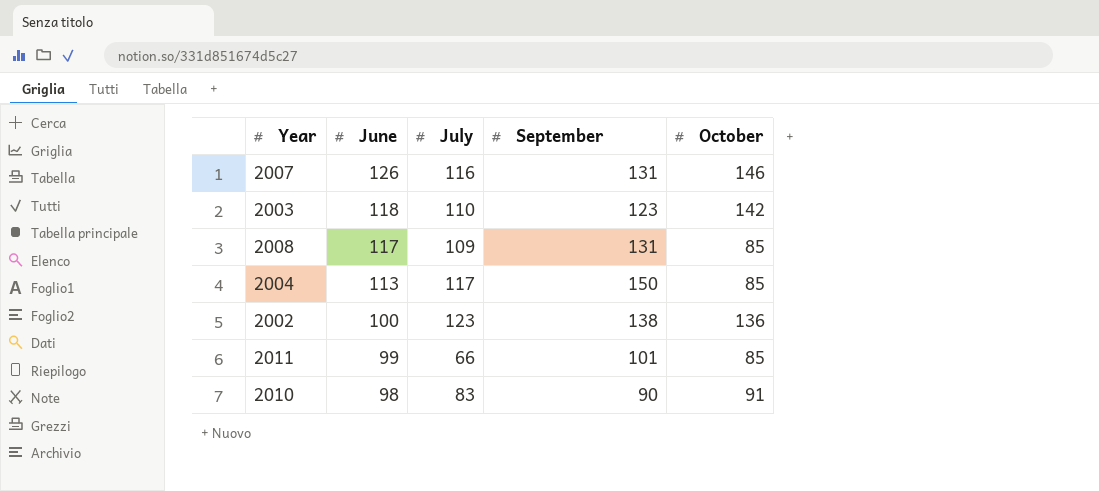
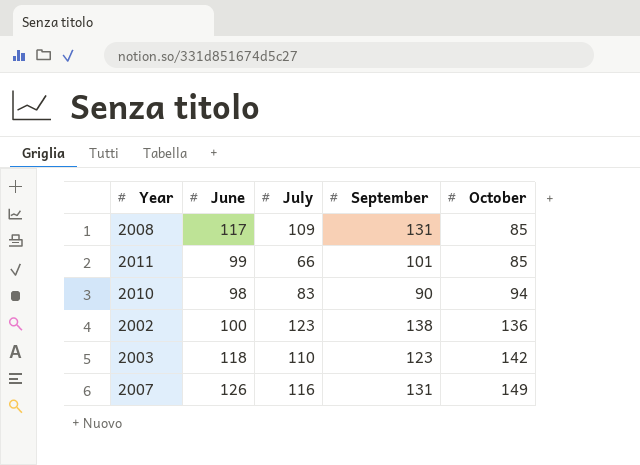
row order: June descending -> October ascending
row 2004: 113 | 117 | 150 | 85 -> none
2010 | October: 91 -> 94
2007 | October: 146 -> 149

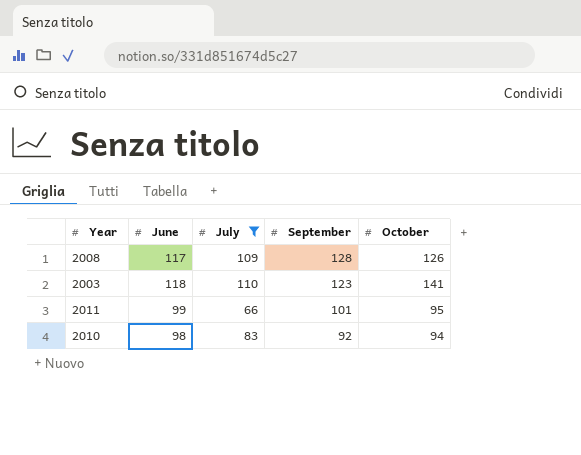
filter: none -> July <= 110
row order: October ascending -> September descending
2008 | September: 131 -> 128
2008 | October: 85 -> 126
2003 | October: 142 -> 141
2011 | October: 85 -> 95
2010 | September: 90 -> 92

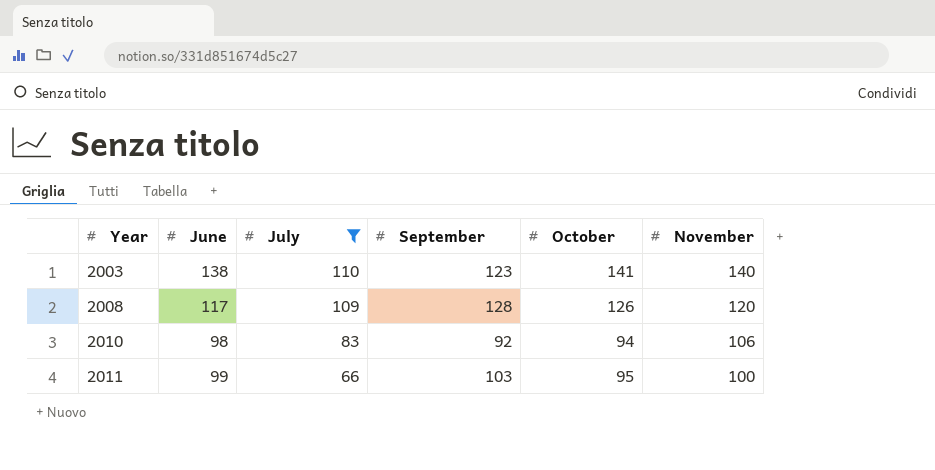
row order: September descending -> Year ascending
column November | position: none -> 6
2003 | June: 118 -> 138
2011 | September: 101 -> 103

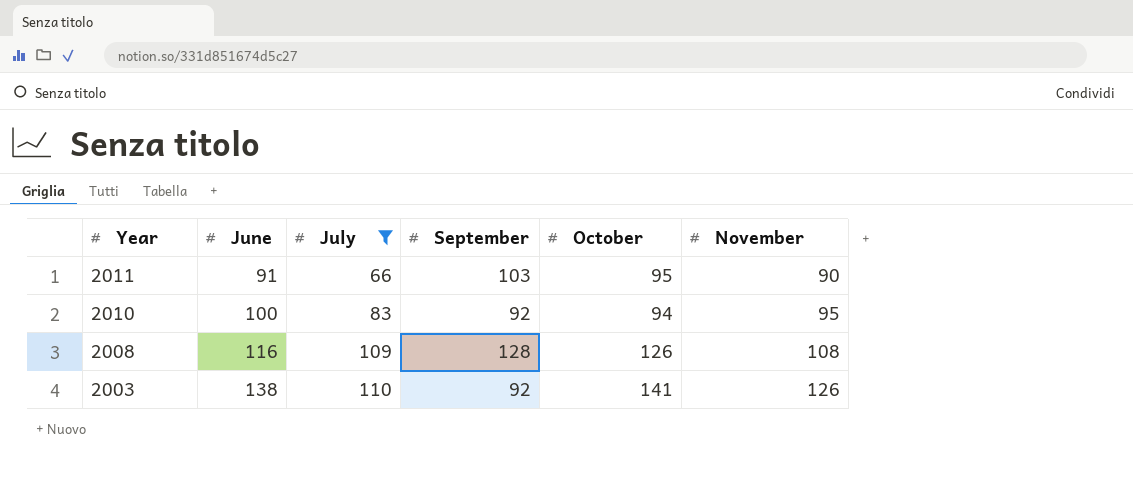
row order: Year ascending -> Year descending
2011 | June: 99 -> 91
2011 | November: 100 -> 90
2010 | June: 98 -> 100
2010 | November: 106 -> 95
2008 | June: 117 -> 116
2008 | November: 120 -> 108
2003 | September: 123 -> 92
2003 | November: 140 -> 126

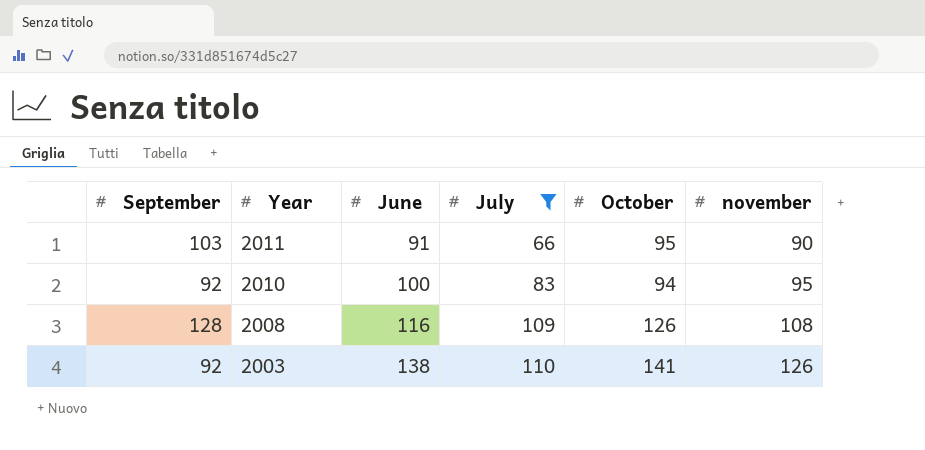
column September | position: 4 -> 1
column name: November -> november

